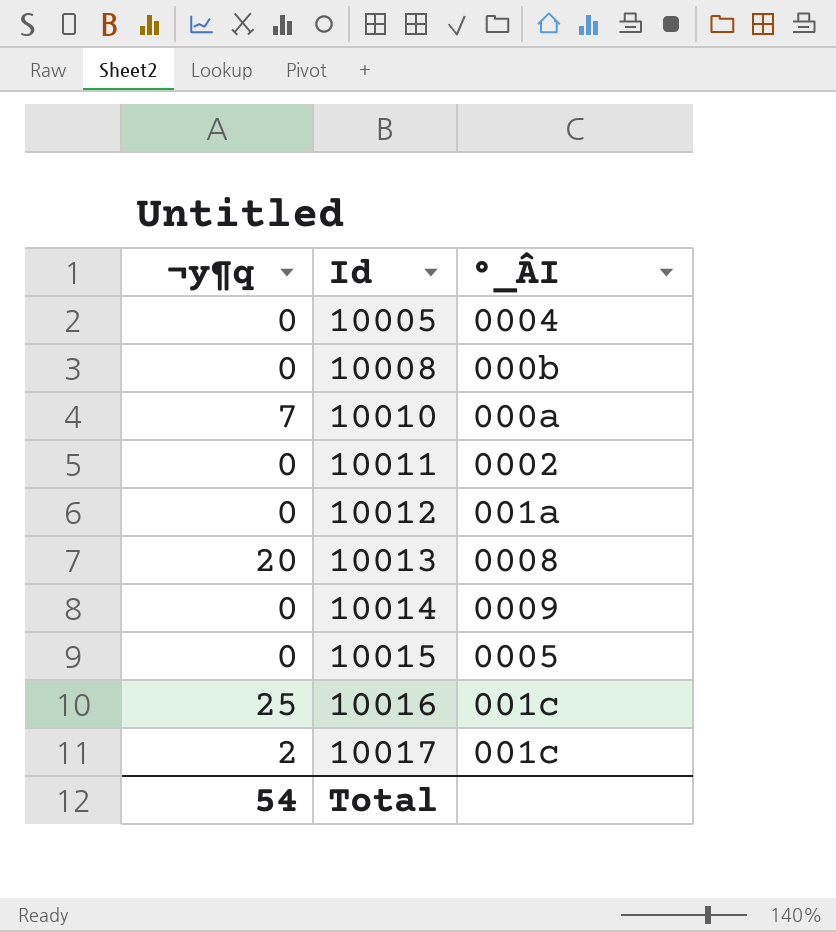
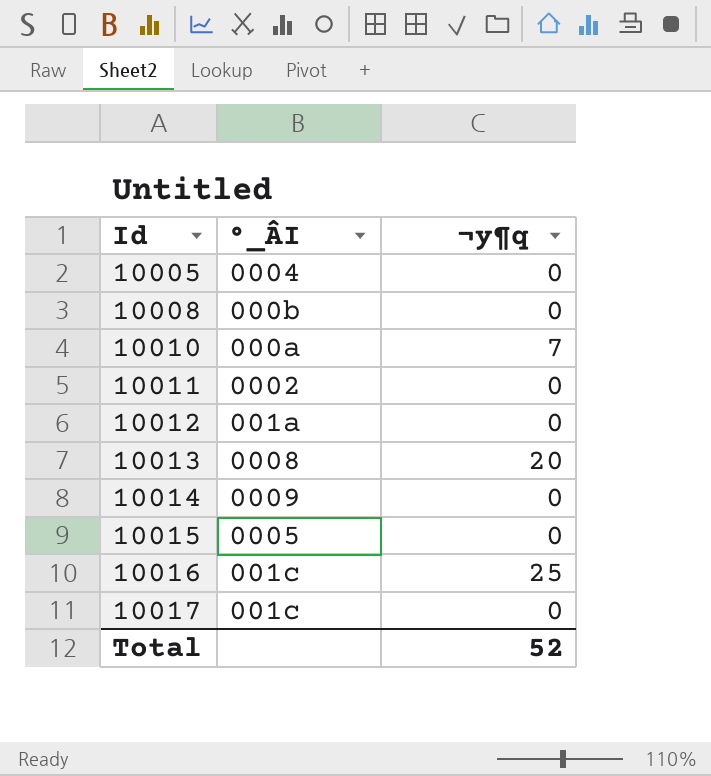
column ¬y¶q | position: 1 -> 3
10017 | ¬y¶q: 2 -> 0
Total | ¬y¶q: 54 -> 52

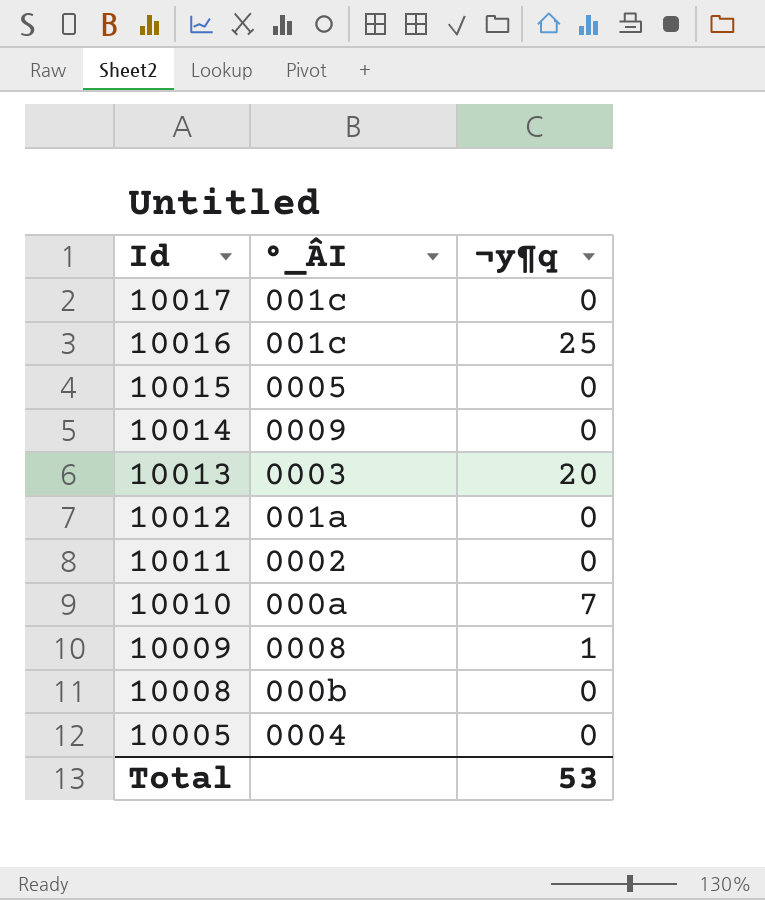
row order: Id ascending -> Id descending
10013 | °_ÂI: 0008 -> 0003
row 10009: none -> 0008 | 1
Total | ¬y¶q: 52 -> 53

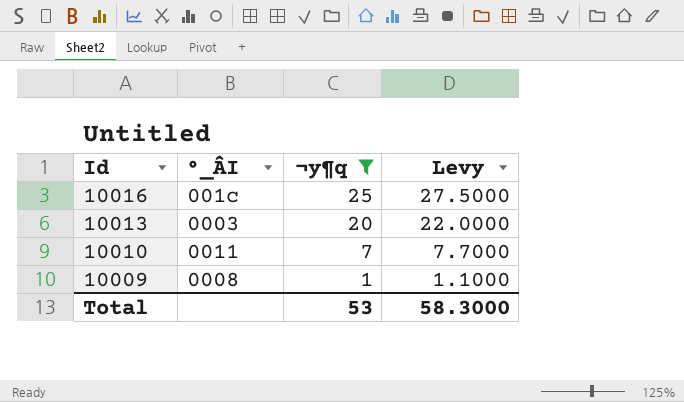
filter: none -> ¬y¶q != 0
column Levy | formula: none -> [¬y¶q] * 1.1
10010 | °_ÂI: 000a -> 0011

